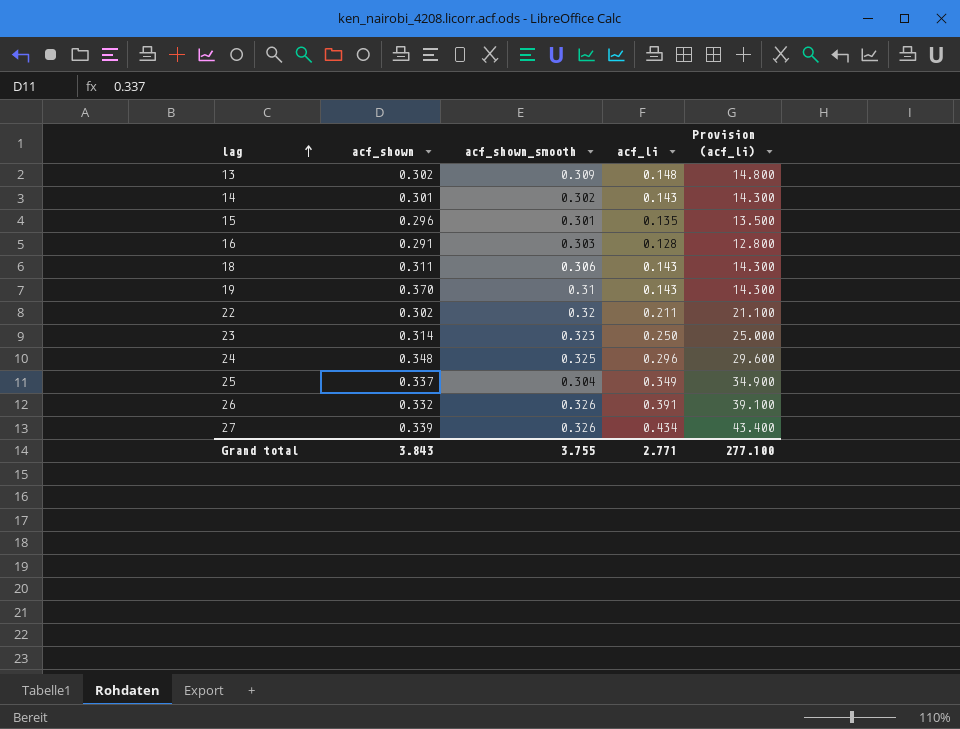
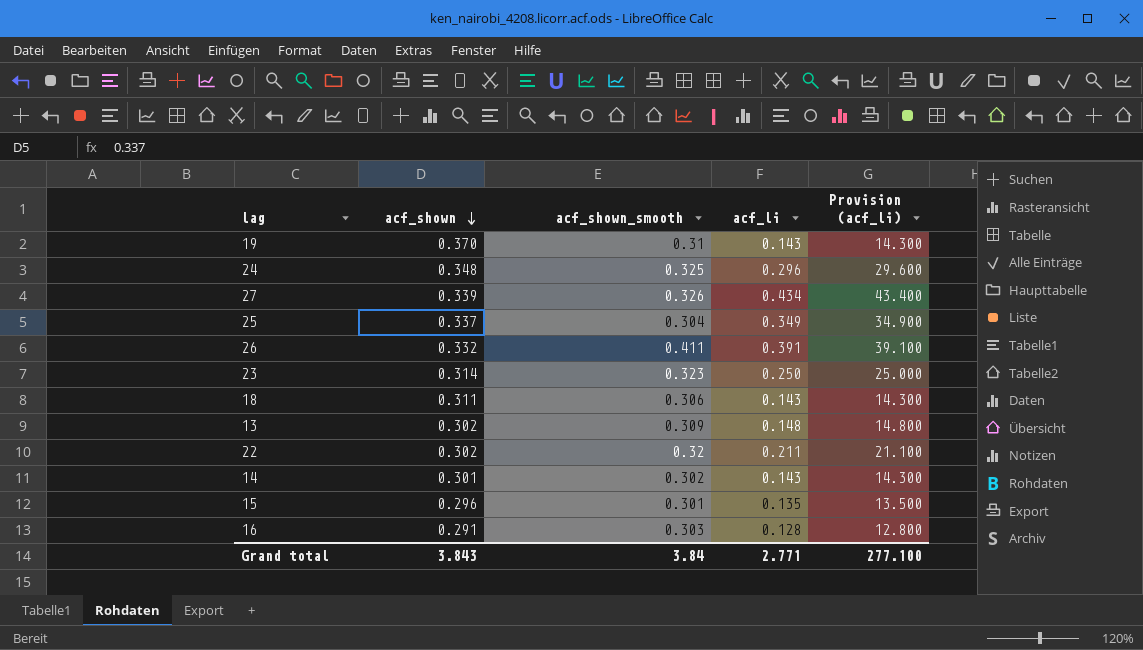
row order: lag ascending -> acf_shown descending
26 | acf_shown_smooth: 0.326 -> 0.411
Grand total | acf_shown_smooth: 3.755 -> 3.84

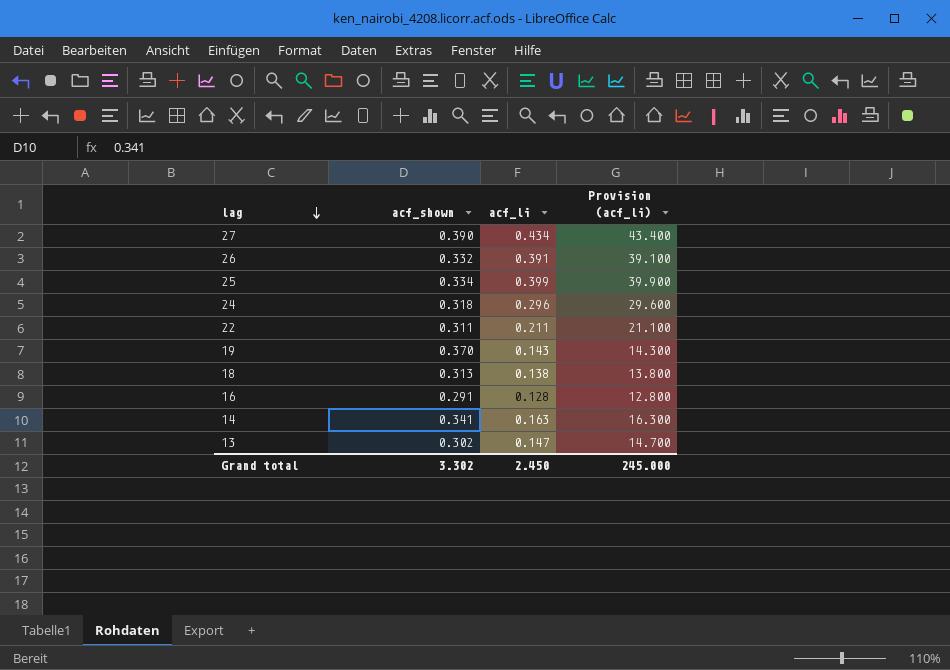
row order: acf_shown descending -> lag descending
column acf_shown_smooth | position: 3 -> none
row 23: 0.314 | 0.323 | 0.250 | 25.000 -> none
row 15: 0.296 | 0.301 | 0.135 | 13.500 -> none
27 | acf_shown: 0.339 -> 0.390
25 | acf_shown: 0.337 -> 0.334
25 | acf_li: 0.349 -> 0.399
25 | Provision (acf_li): 34.900 -> 39.900
24 | acf_shown: 0.348 -> 0.318
22 | acf_shown: 0.302 -> 0.311
18 | acf_shown: 0.311 -> 0.313
18 | acf_li: 0.143 -> 0.138
18 | Provision (acf_li): 14.300 -> 13.800
14 | acf_shown: 0.301 -> 0.341
14 | acf_li: 0.143 -> 0.163
14 | Provision (acf_li): 14.300 -> 16.300
13 | acf_li: 0.148 -> 0.147
13 | Provision (acf_li): 14.800 -> 14.700
Grand total | acf_shown: 3.843 -> 3.302
Grand total | acf_li: 2.771 -> 2.450
Grand total | Provision (acf_li): 277.100 -> 245.000

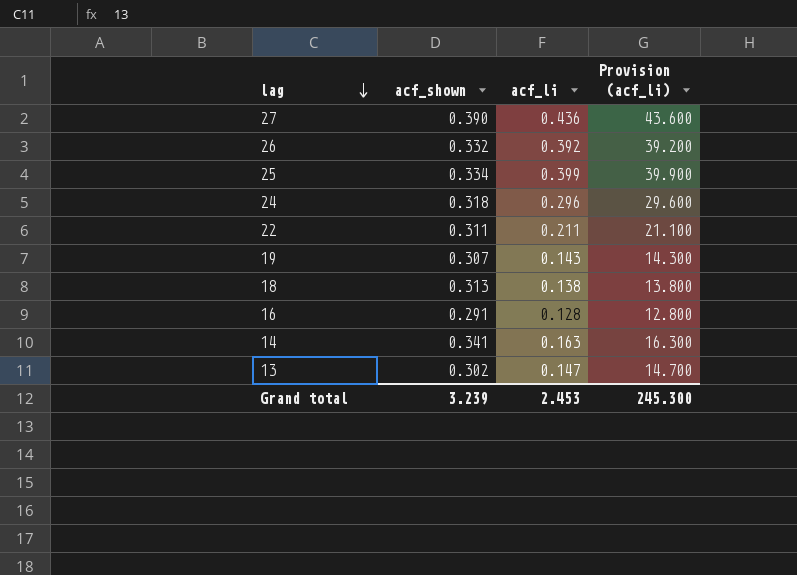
27 | acf_li: 0.434 -> 0.436
27 | Provision (acf_li): 43.400 -> 43.600
26 | acf_li: 0.391 -> 0.392
26 | Provision (acf_li): 39.100 -> 39.200
19 | acf_shown: 0.370 -> 0.307
Grand total | acf_shown: 3.302 -> 3.239
Grand total | acf_li: 2.450 -> 2.453
Grand total | Provision (acf_li): 245.000 -> 245.300

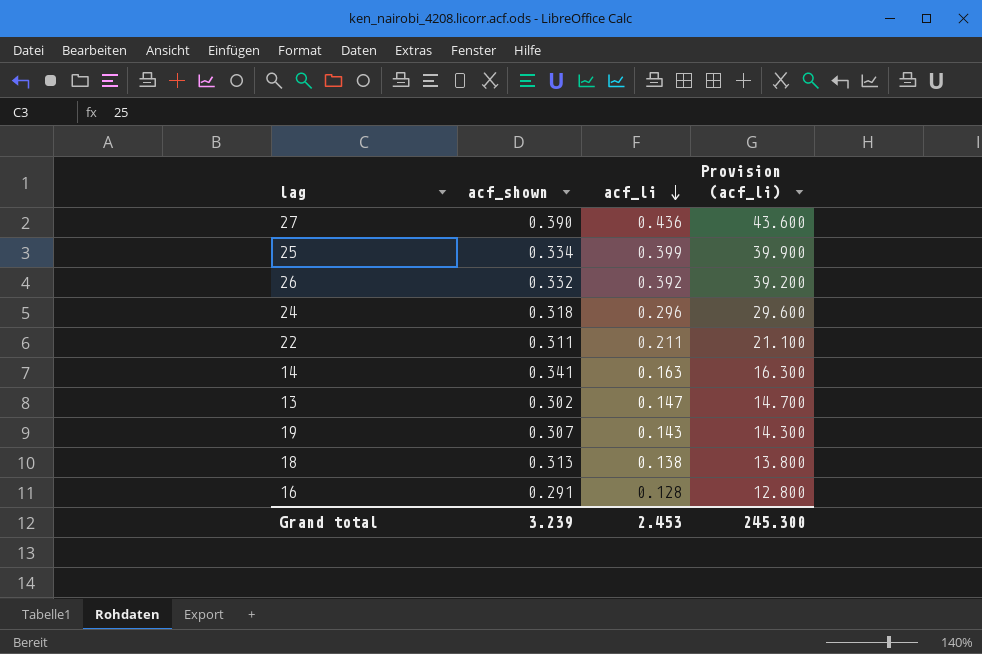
row order: lag descending -> acf_li descending

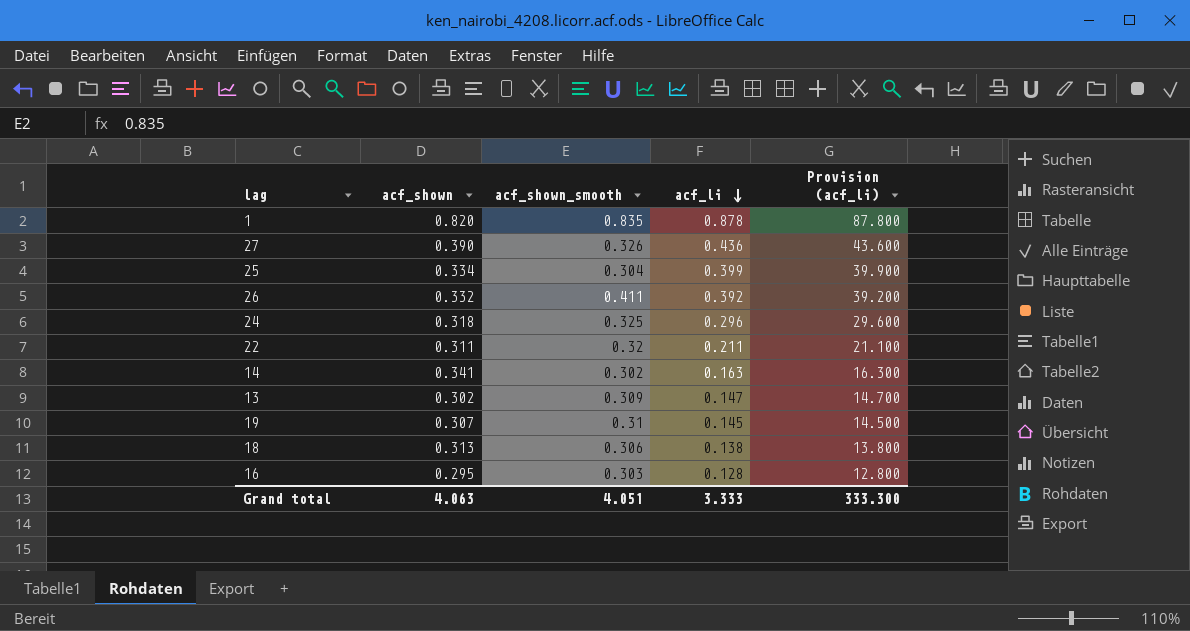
column acf_shown_smooth | position: none -> 3
row 1: none -> 0.820 | 0.835 | 0.878 | 87.800
19 | acf_li: 0.143 -> 0.145
19 | Provision (acf_li): 14.300 -> 14.500
16 | acf_shown: 0.291 -> 0.295
Grand total | acf_shown: 3.239 -> 4.063
Grand total | acf_li: 2.453 -> 3.333
Grand total | Provision (acf_li): 245.300 -> 333.300

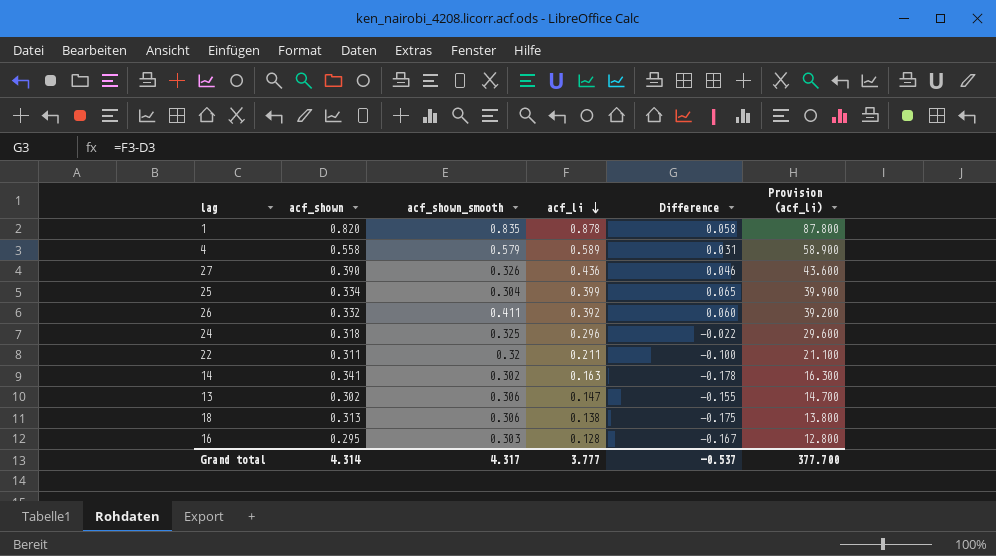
column Difference | formula: none -> [acf_li] - [acf_shown]
row 19: 0.307 | 0.31 | 0.145 | 14.500 -> none
row 4: none -> 0.558 | 0.579 | 0.589 | 0.031 | 58.900
13 | acf_shown_smooth: 0.309 -> 0.306
Grand total | acf_shown: 4.063 -> 4.314
Grand total | acf_shown_smooth: 4.051 -> 4.317
Grand total | acf_li: 3.333 -> 3.777
Grand total | Provision (acf_li): 333.300 -> 377.700

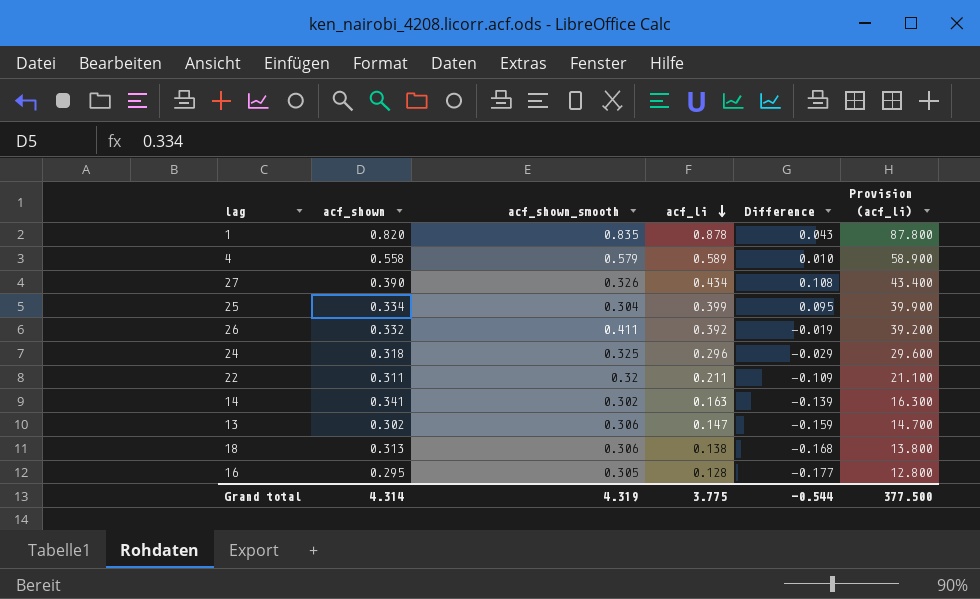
column Difference | formula: [acf_li] - [acf_shown] -> [acf_li] - [acf_shown_smooth]
27 | acf_li: 0.436 -> 0.434
27 | Provision (acf_li): 43.600 -> 43.400
16 | acf_shown_smooth: 0.303 -> 0.305
Grand total | acf_shown_smooth: 4.317 -> 4.319
Grand total | acf_li: 3.777 -> 3.775
Grand total | Difference: -0.537 -> -0.544
Grand total | Provision (acf_li): 377.700 -> 377.500

